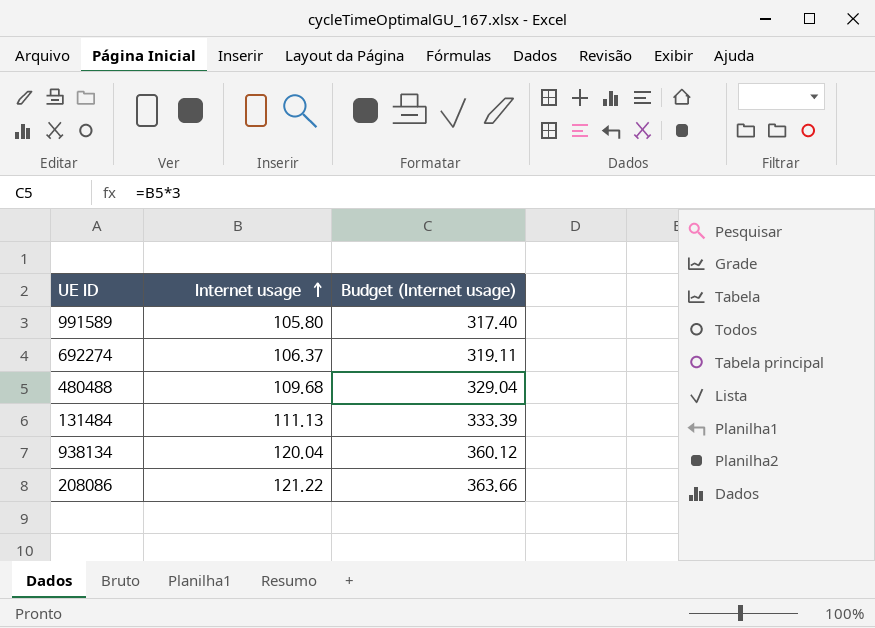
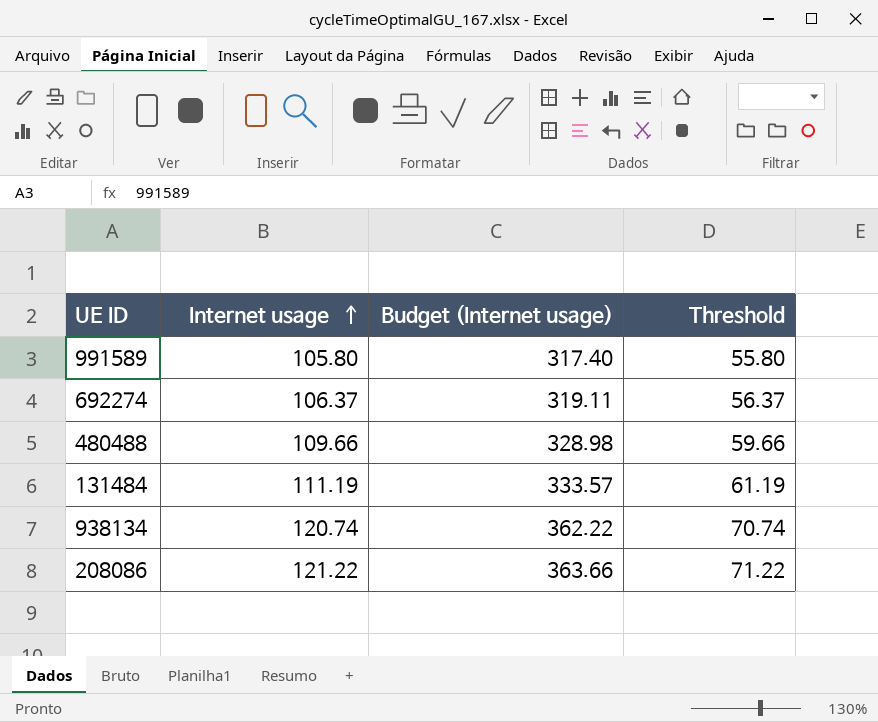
column Threshold | formula: none -> [Internet usage] - 50
480488 | Internet usage: 109.68 -> 109.66
480488 | Budget (Internet usage): 329.04 -> 328.98
131484 | Internet usage: 111.13 -> 111.19
131484 | Budget (Internet usage): 333.39 -> 333.57
938134 | Internet usage: 120.04 -> 120.74
938134 | Budget (Internet usage): 360.12 -> 362.22

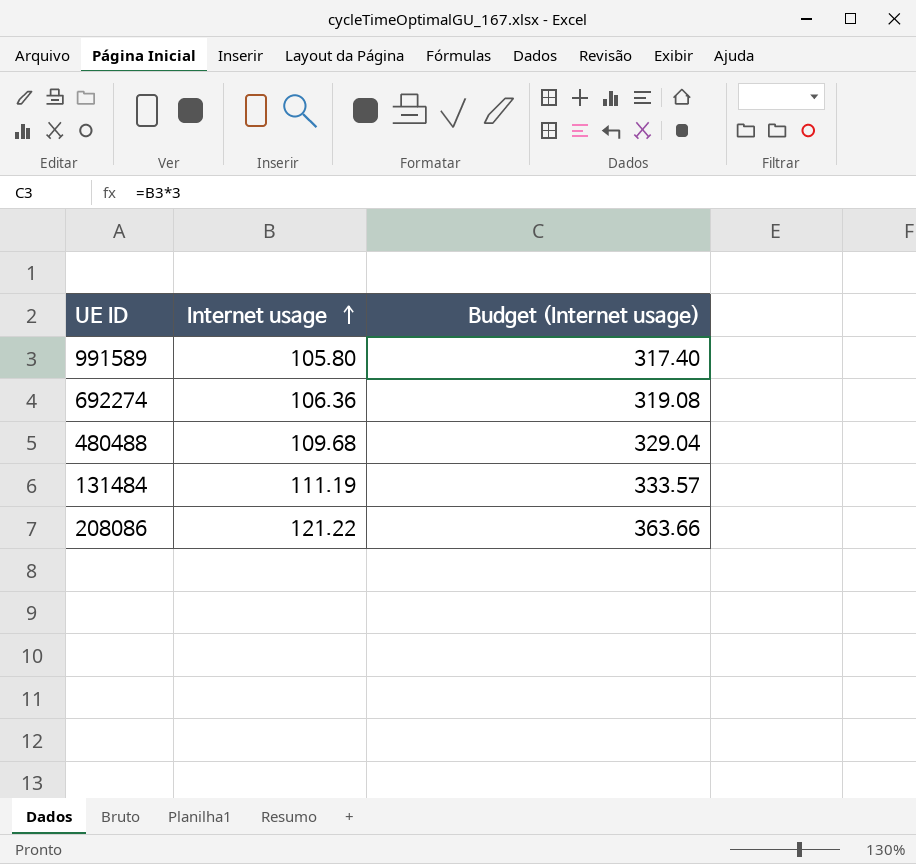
column Threshold | formula: [Internet usage] - 50 -> none
row 938134: 120.74 | 362.22 | 70.74 -> none
692274 | Internet usage: 106.37 -> 106.36
692274 | Budget (Internet usage): 319.11 -> 319.08
480488 | Internet usage: 109.66 -> 109.68
480488 | Budget (Internet usage): 328.98 -> 329.04

